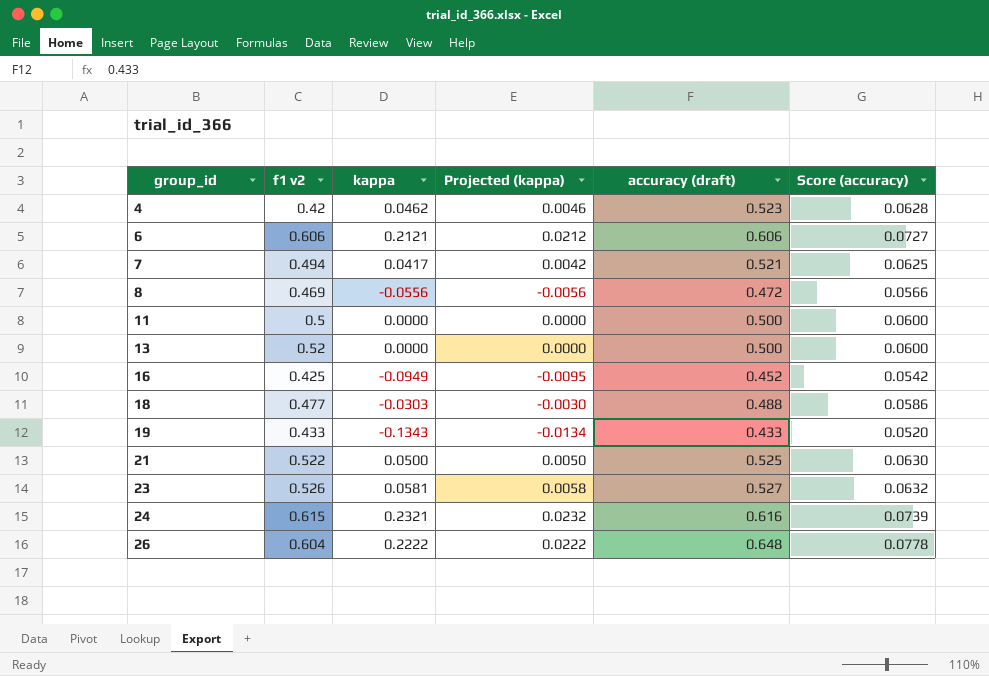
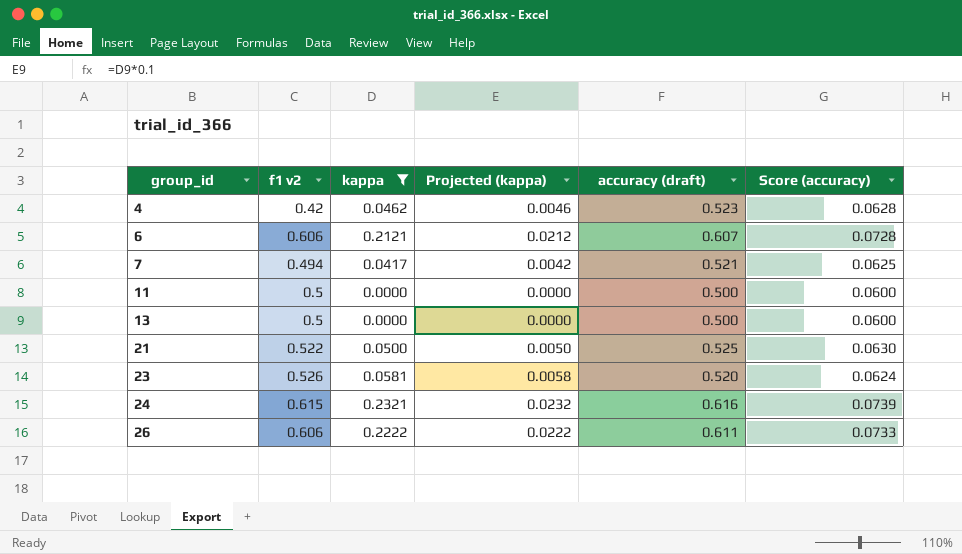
filter: none -> kappa >= 0.0000
6 | accuracy (draft): 0.606 -> 0.607
6 | Score (accuracy): 0.0727 -> 0.0728
13 | f1 v2: 0.52 -> 0.5
23 | accuracy (draft): 0.527 -> 0.520
23 | Score (accuracy): 0.0632 -> 0.0624
26 | f1 v2: 0.604 -> 0.606
26 | accuracy (draft): 0.648 -> 0.611
26 | Score (accuracy): 0.0778 -> 0.0733

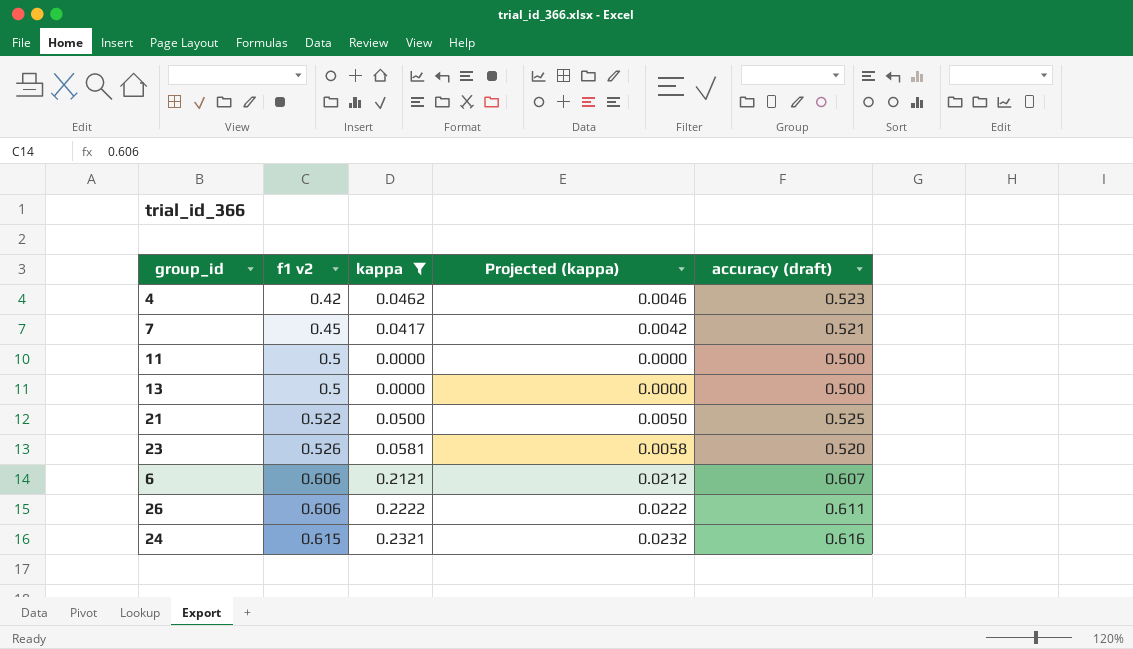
row order: group_id ascending -> f1 v2 ascending
column Score (accuracy) | formula: [accuracy (draft)] * 0.12 -> none
7 | f1 v2: 0.494 -> 0.45

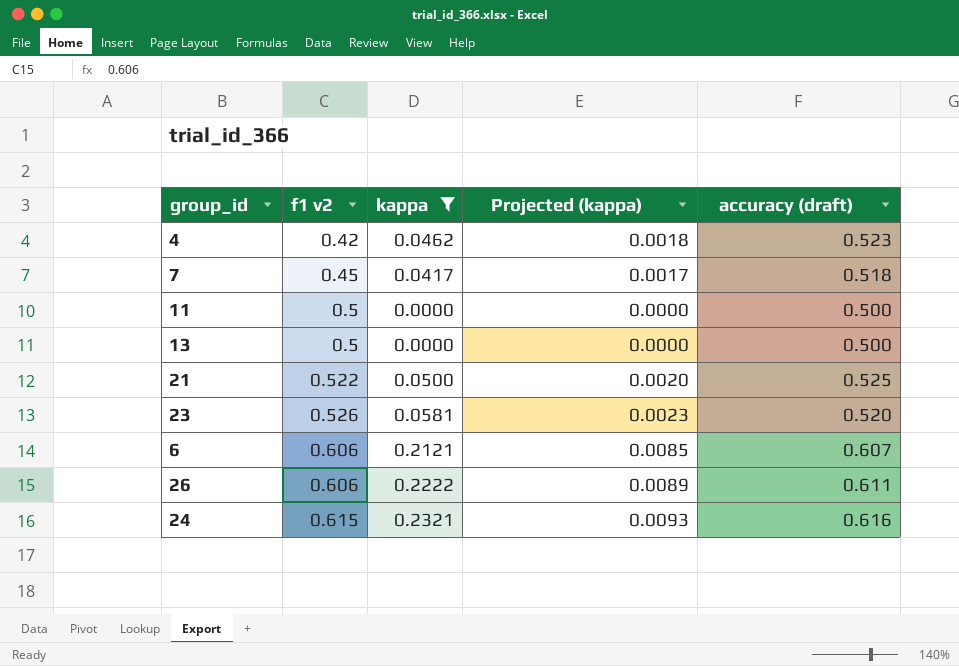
column Projected (kappa) | formula: [kappa] * 0.1 -> [kappa] * 0.04
7 | accuracy (draft): 0.521 -> 0.518

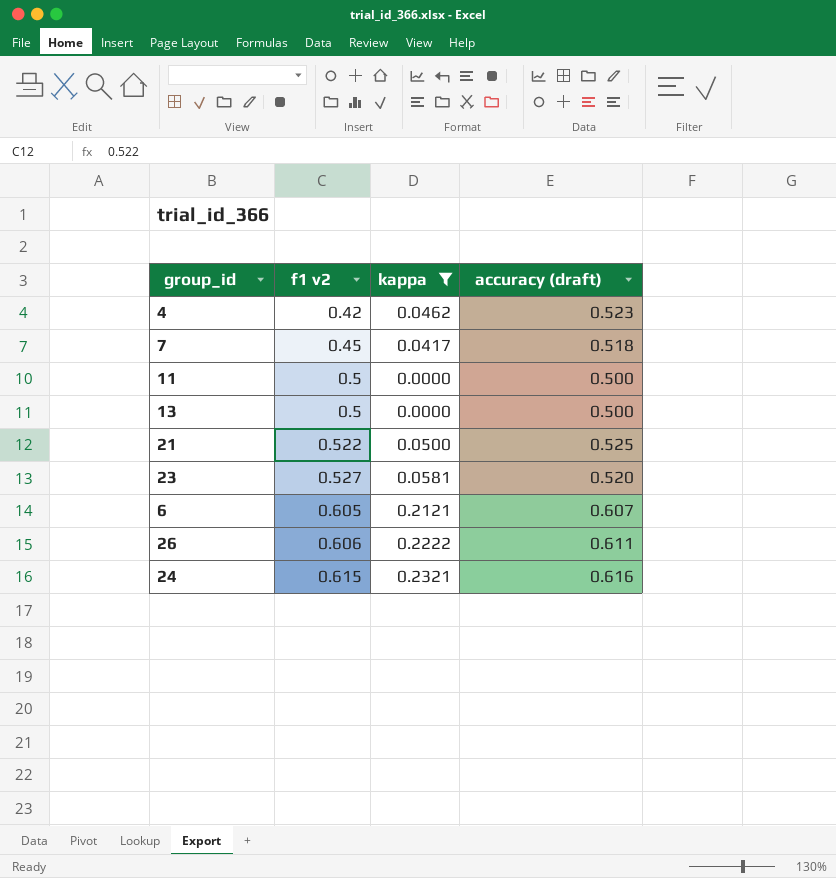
column Projected (kappa) | formula: [kappa] * 0.04 -> none
23 | f1 v2: 0.526 -> 0.527
6 | f1 v2: 0.606 -> 0.605

